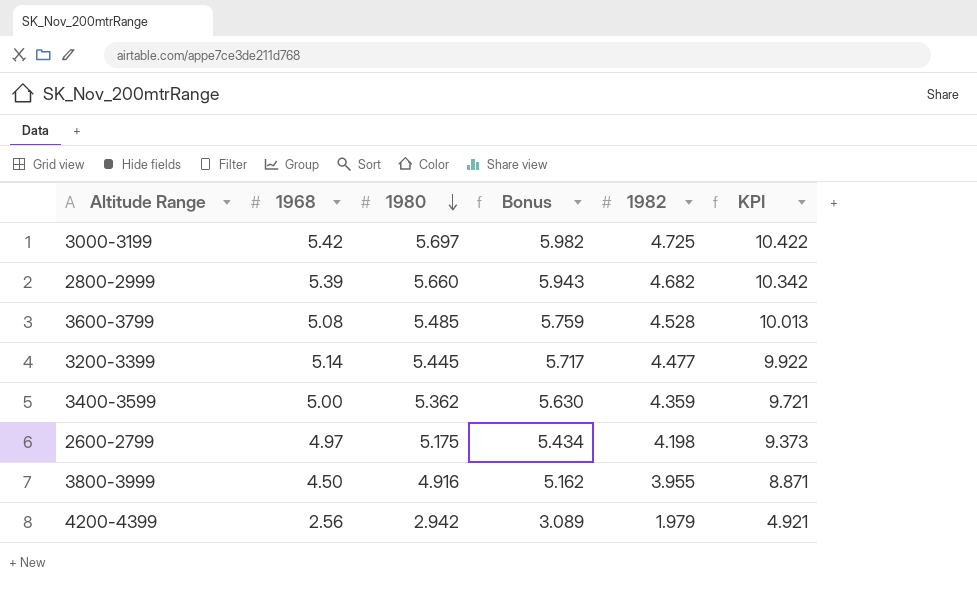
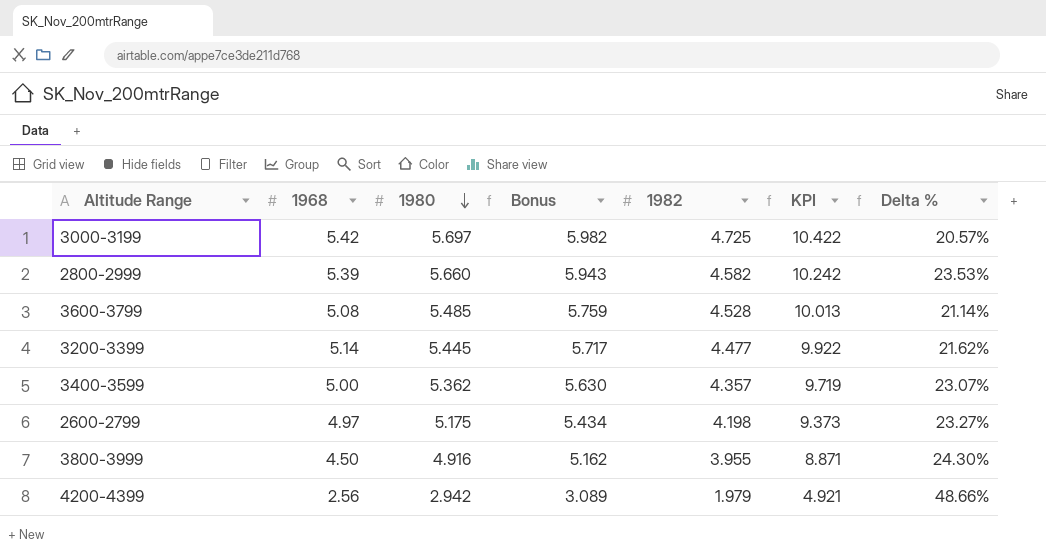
column Delta % | formula: none -> ([1980] - [1982]) / [1982]
2800-2999 | 1982: 4.682 -> 4.582
2800-2999 | KPI: 10.342 -> 10.242
3400-3599 | 1982: 4.359 -> 4.357
3400-3599 | KPI: 9.721 -> 9.719

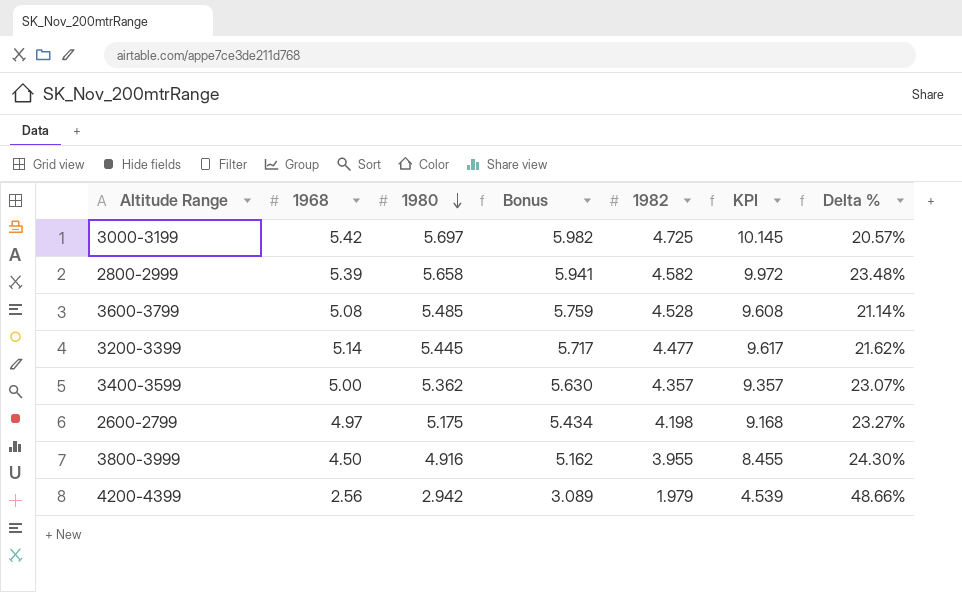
column KPI | formula: [1980] + [1982] -> [1968] + [1982]
2800-2999 | 1980: 5.660 -> 5.658
2800-2999 | Bonus: 5.943 -> 5.941
2800-2999 | Delta %: 23.53% -> 23.48%

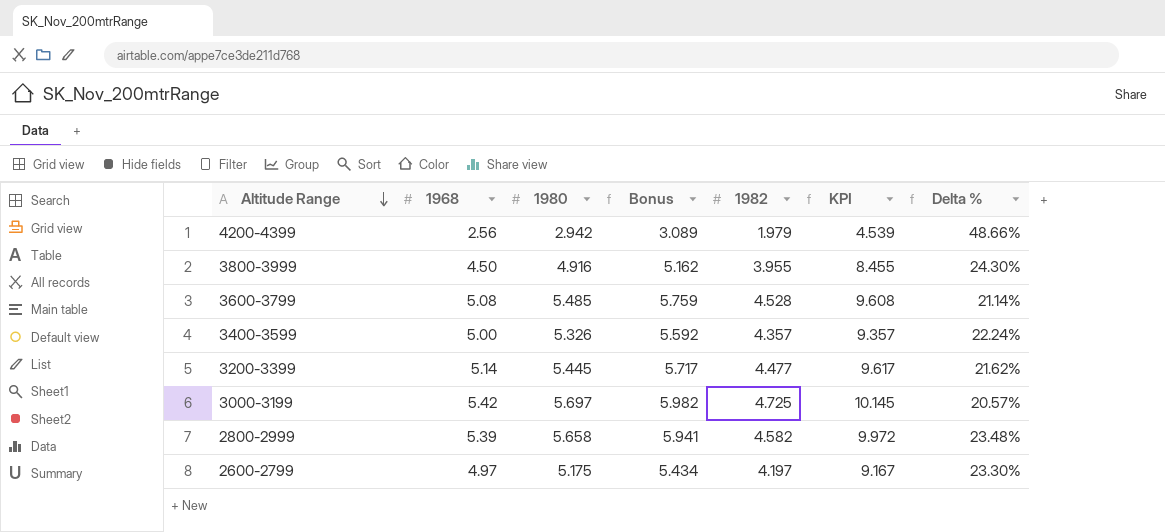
row order: 1980 descending -> Altitude Range descending
3400-3599 | 1980: 5.362 -> 5.326
3400-3599 | Bonus: 5.630 -> 5.592
3400-3599 | Delta %: 23.07% -> 22.24%
2600-2799 | 1982: 4.198 -> 4.197
2600-2799 | KPI: 9.168 -> 9.167
2600-2799 | Delta %: 23.27% -> 23.30%

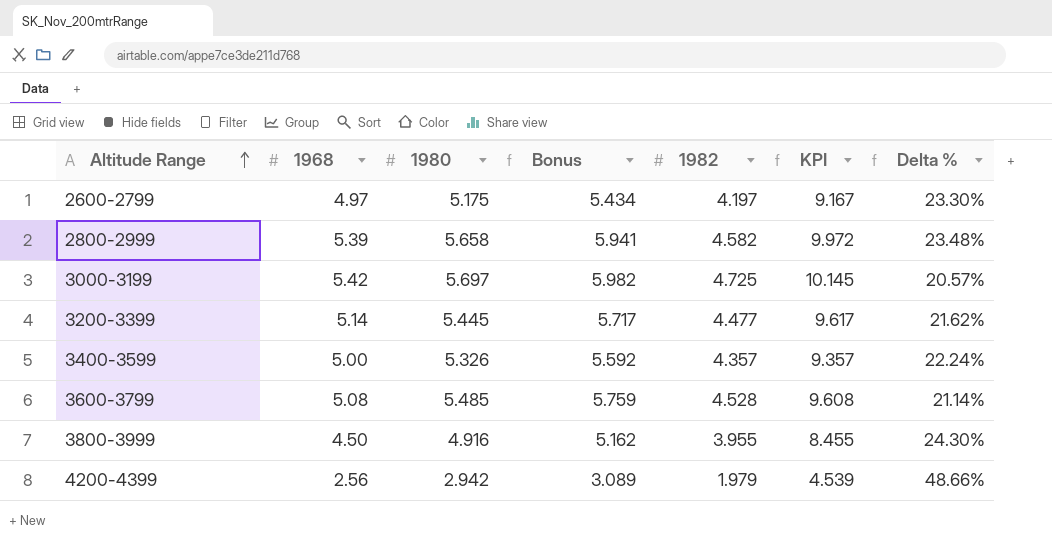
row order: Altitude Range descending -> Altitude Range ascending

